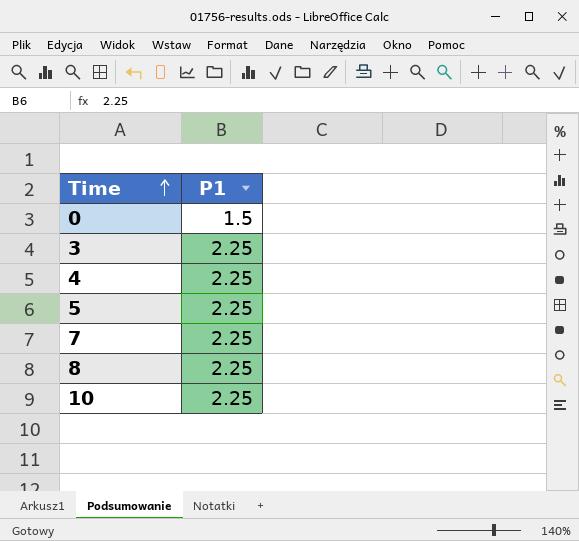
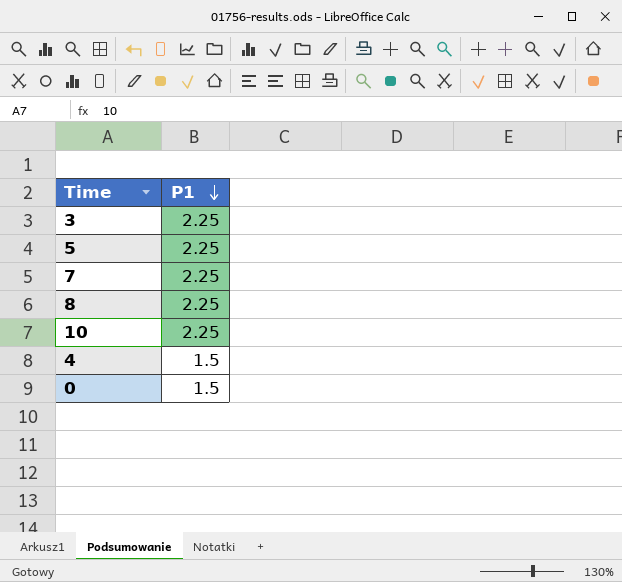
row order: Time ascending -> P1 descending
4 | P1: 2.25 -> 1.5

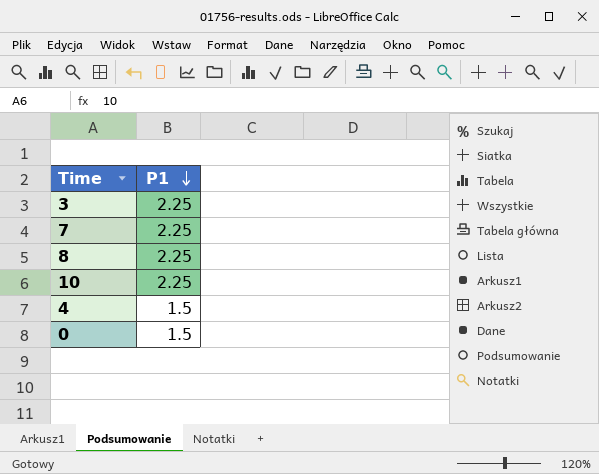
row 5: 2.25 -> none

